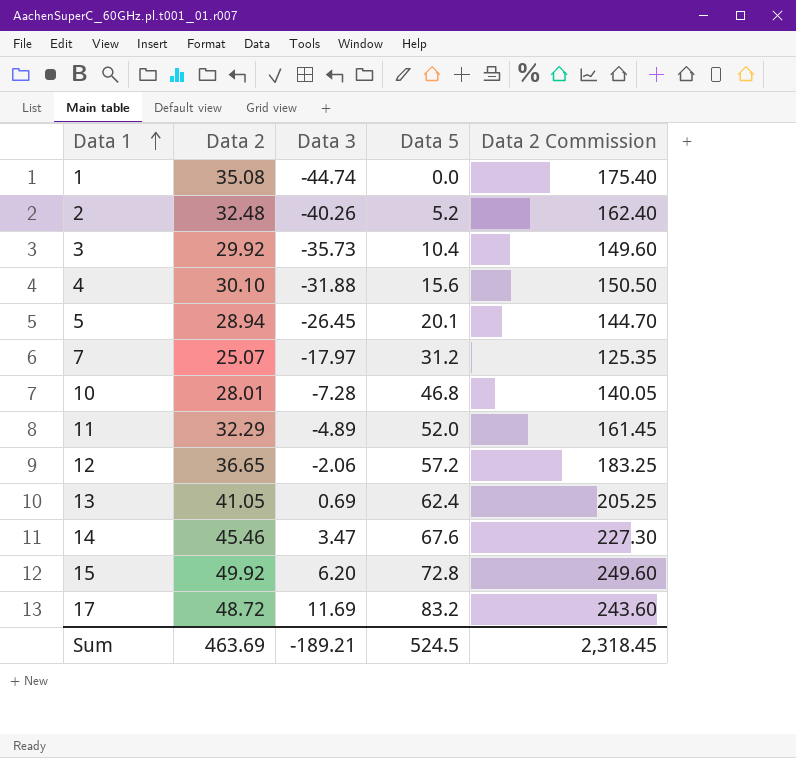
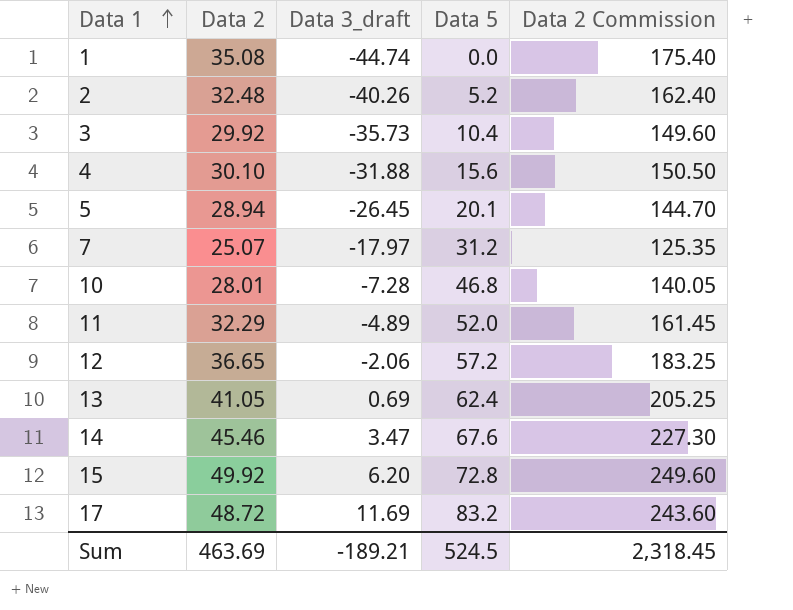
column name: Data 3 -> Data 3_draft

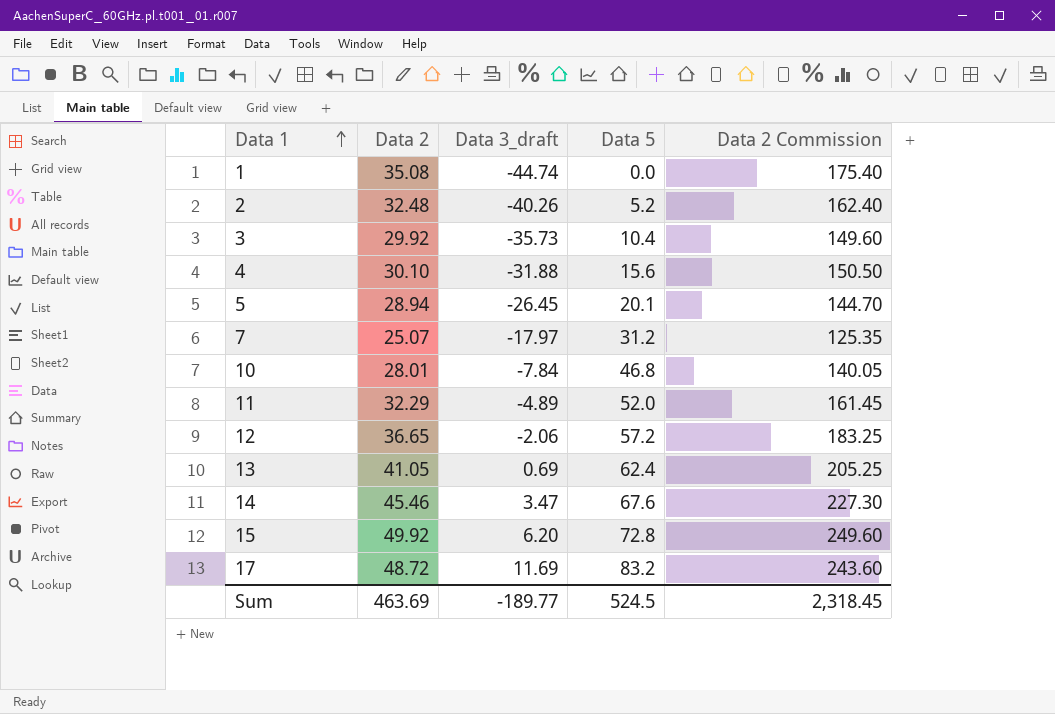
10 | Data 3_draft: -7.28 -> -7.84
Sum | Data 3_draft: -189.21 -> -189.77

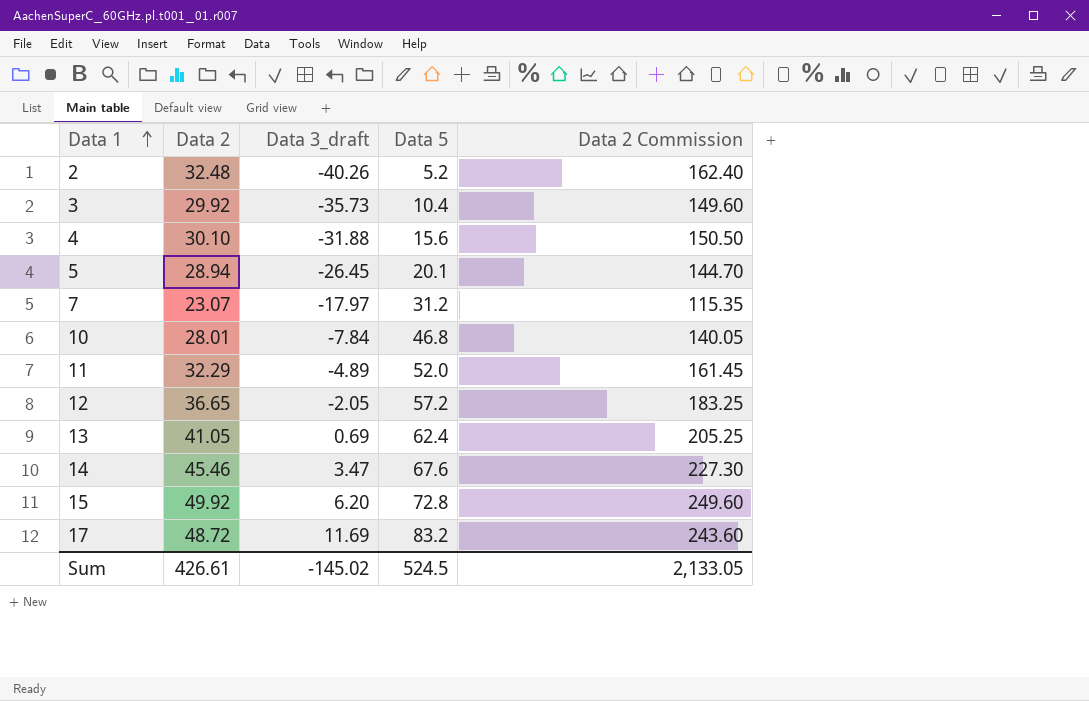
row 1: 35.08 | -44.74 | 0.0 | 175.40 -> none
7 | Data 2: 25.07 -> 23.07
7 | Data 2 Commission: 125.35 -> 115.35
12 | Data 3_draft: -2.06 -> -2.05
Sum | Data 2: 463.69 -> 426.61
Sum | Data 3_draft: -189.77 -> -145.02
Sum | Data 2 Commission: 2,318.45 -> 2,133.05

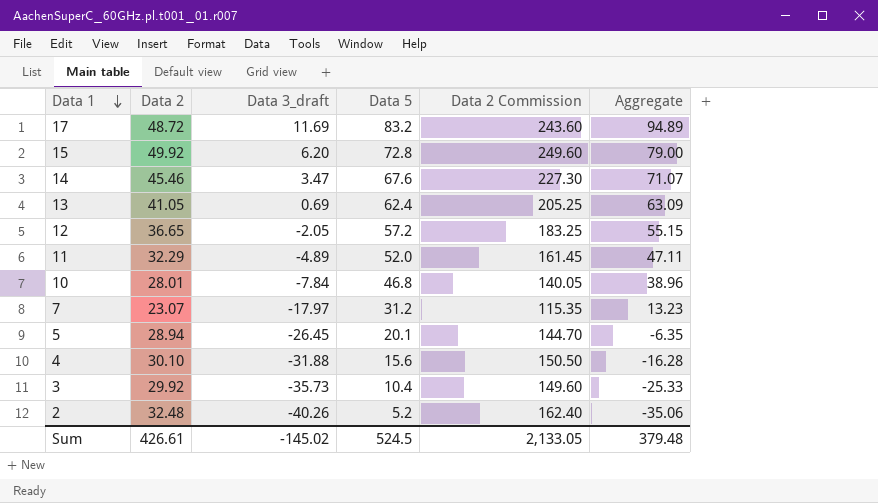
row order: Data 1 ascending -> Data 1 descending
column Aggregate | formula: none -> [Data 3_draft] + [Data 5]

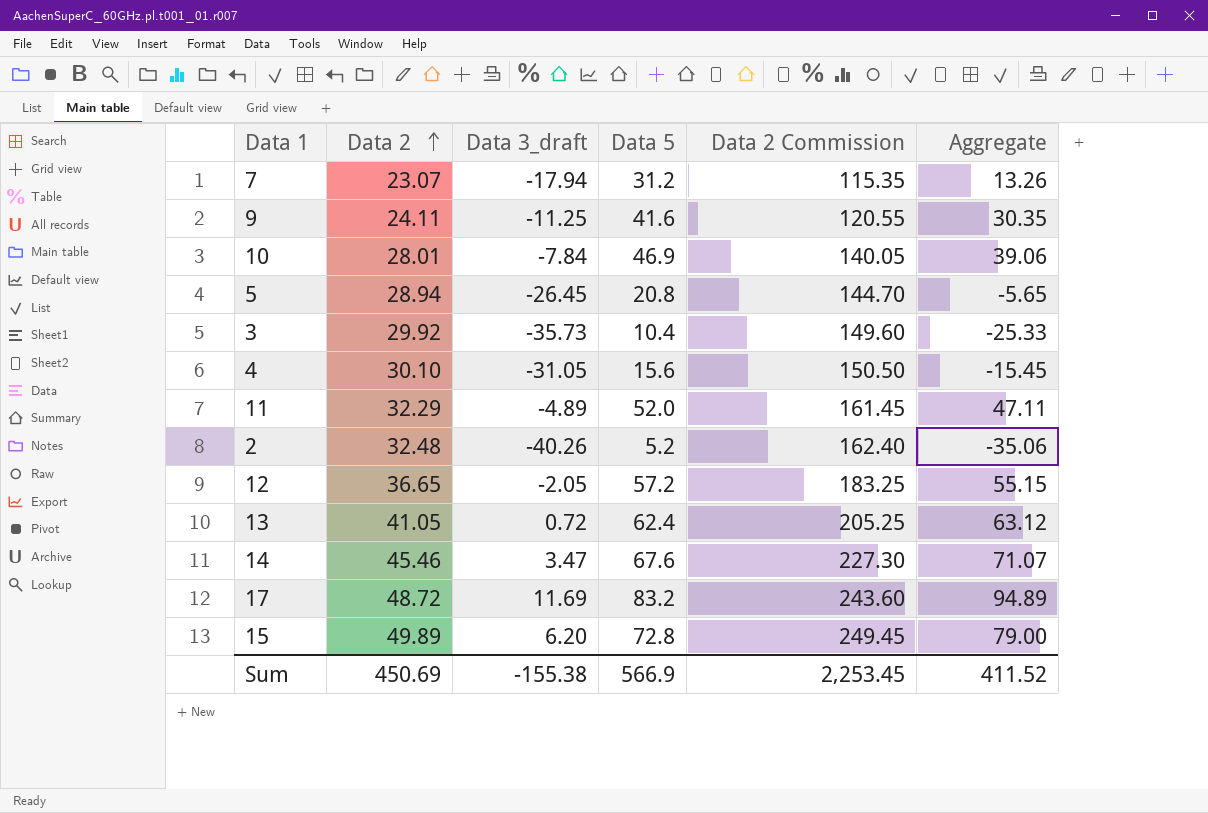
row order: Data 1 descending -> Data 2 ascending
7 | Data 3_draft: -17.97 -> -17.94
7 | Aggregate: 13.23 -> 13.26
row 9: none -> 24.11 | -11.25 | 41.6 | 120.55 | 30.35
10 | Data 5: 46.8 -> 46.9
10 | Aggregate: 38.96 -> 39.06
5 | Data 5: 20.1 -> 20.8
5 | Aggregate: -6.35 -> -5.65
4 | Data 3_draft: -31.88 -> -31.05
4 | Aggregate: -16.28 -> -15.45
13 | Data 3_draft: 0.69 -> 0.72
13 | Aggregate: 63.09 -> 63.12
15 | Data 2: 49.92 -> 49.89
15 | Data 2 Commission: 249.60 -> 249.45
Sum | Data 2: 426.61 -> 450.69
Sum | Data 3_draft: -145.02 -> -155.38
Sum | Data 5: 524.5 -> 566.9
Sum | Data 2 Commission: 2,133.05 -> 2,253.45
Sum | Aggregate: 379.48 -> 411.52

